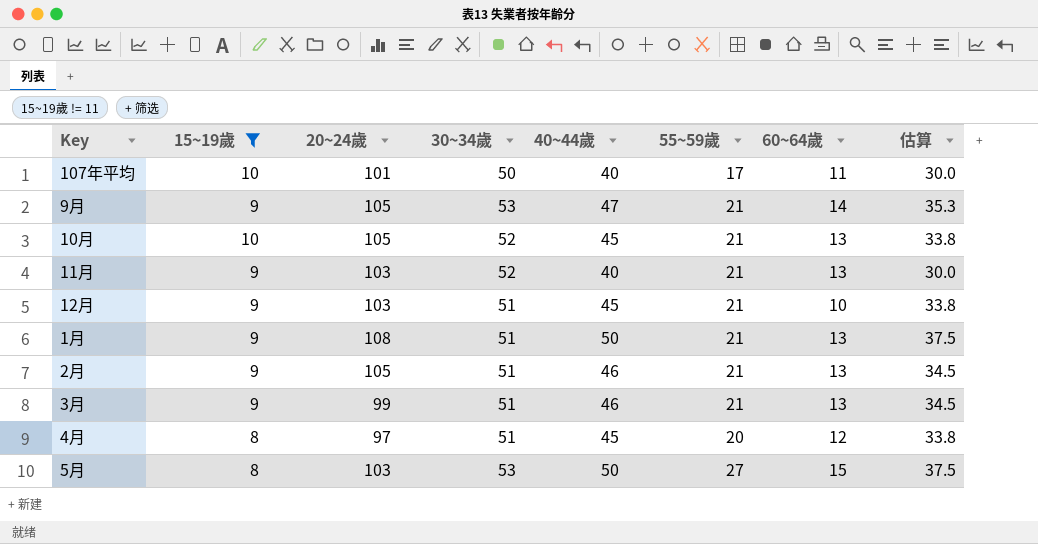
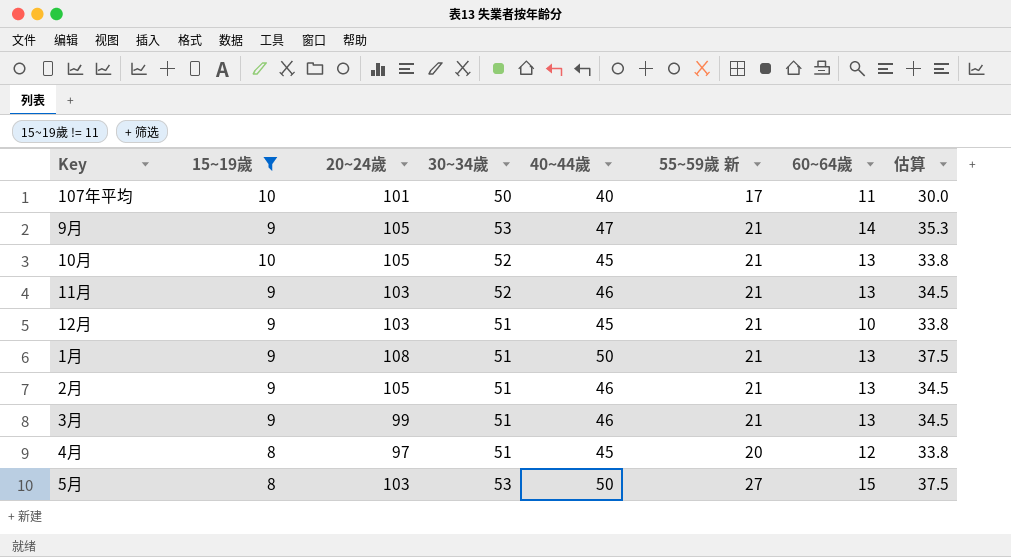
column name: 55~59歲 -> 55~59歲 新
11月 | 40~44歲: 40 -> 46
11月 | 估算: 30.0 -> 34.5

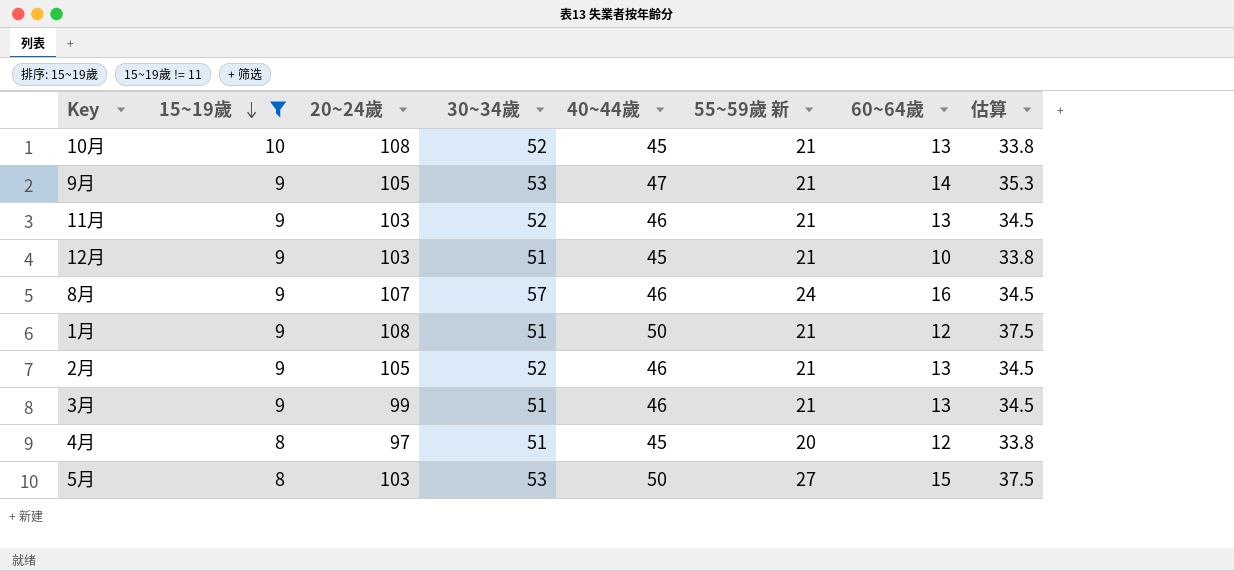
row order: none -> 15~19歲 descending
row 107年平均: 10 | 101 | 50 | 40 | 17 | 11 | 30.0 -> none
10月 | 20~24歲: 105 -> 108
row 8月: none -> 9 | 107 | 57 | 46 | 24 | 16 | 34.5
1月 | 60~64歲: 13 -> 12
2月 | 30~34歲: 51 -> 52

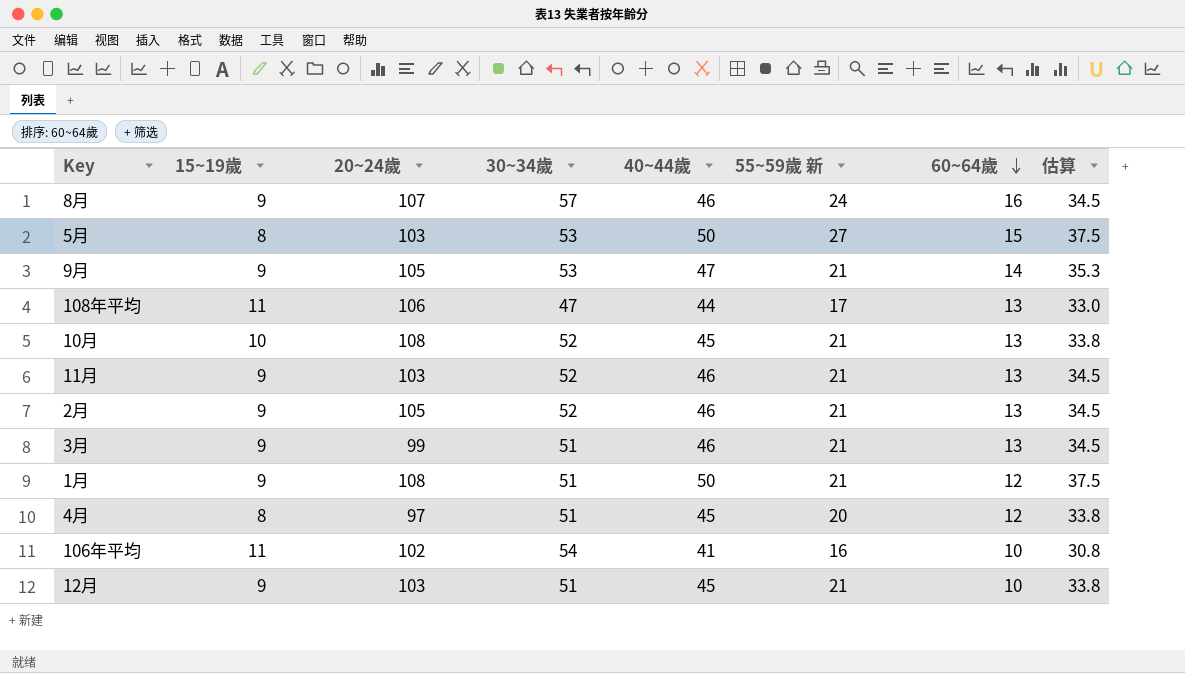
filter: 15~19歲 != 11 -> none
row order: 15~19歲 descending -> 60~64歲 descending

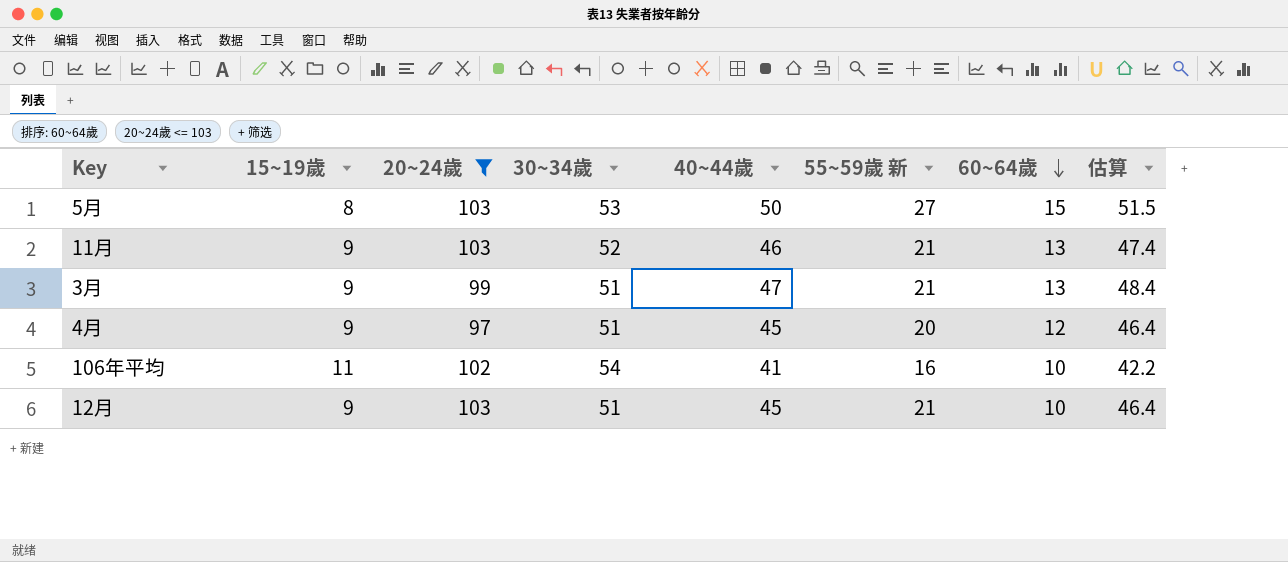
filter: none -> 20~24歲 <= 103
column 估算 | formula: [40~44歲] * 0.75 -> [40~44歲] * 1.03
3月 | 40~44歲: 46 -> 47
4月 | 15~19歲: 8 -> 9

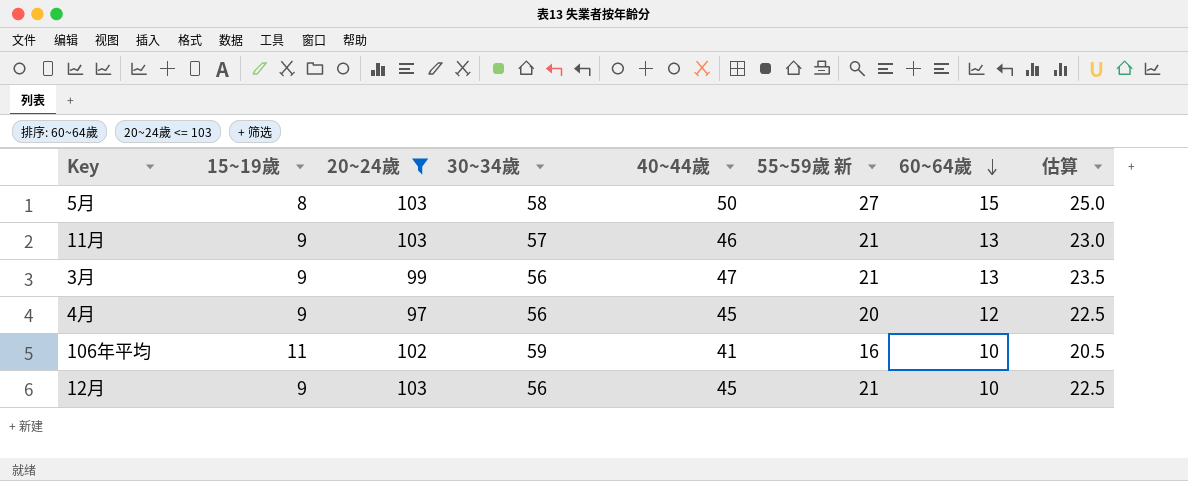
column 估算 | formula: [40~44歲] * 1.03 -> [40~44歲] * 0.5
5月 | 30~34歲: 53 -> 58
11月 | 30~34歲: 52 -> 57
3月 | 30~34歲: 51 -> 56
4月 | 30~34歲: 51 -> 56
106年平均 | 30~34歲: 54 -> 59
12月 | 30~34歲: 51 -> 56

